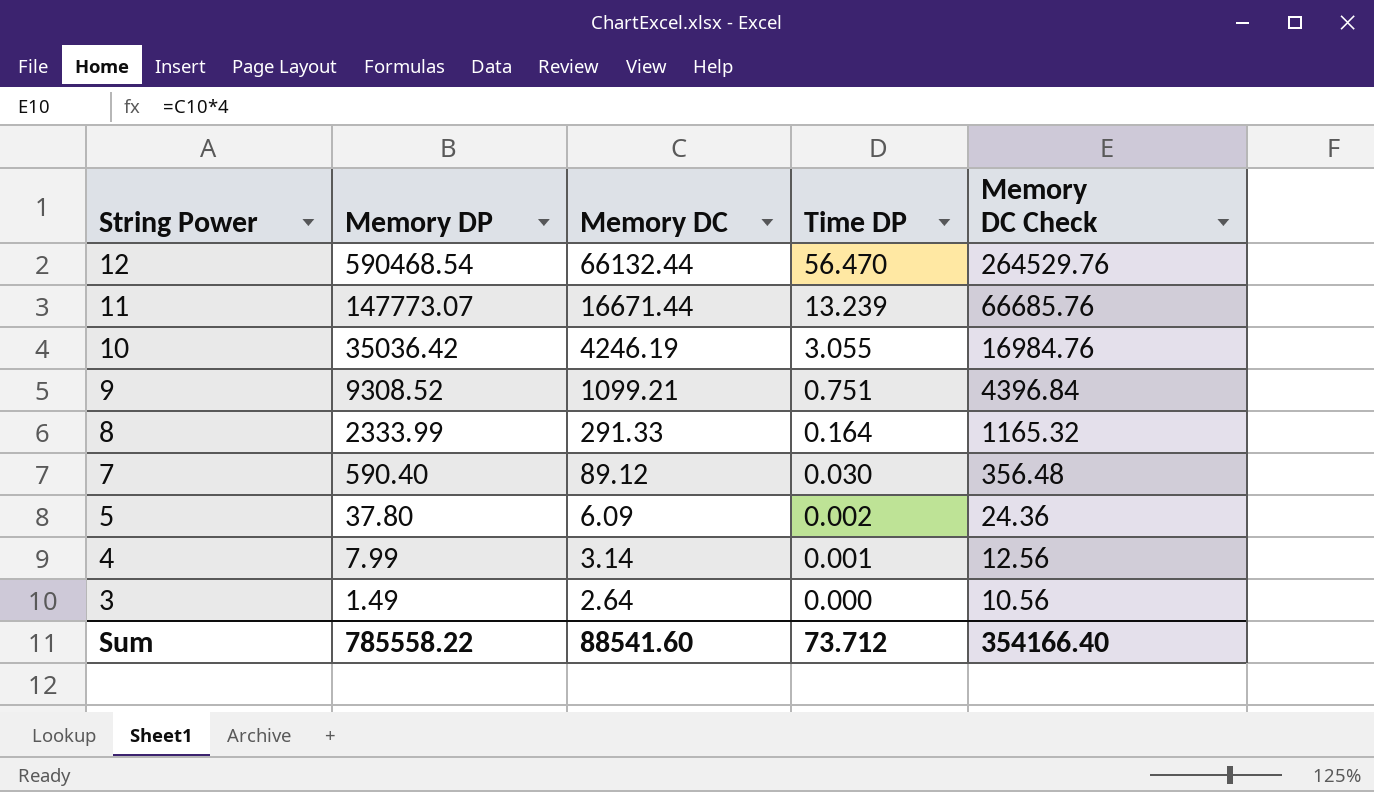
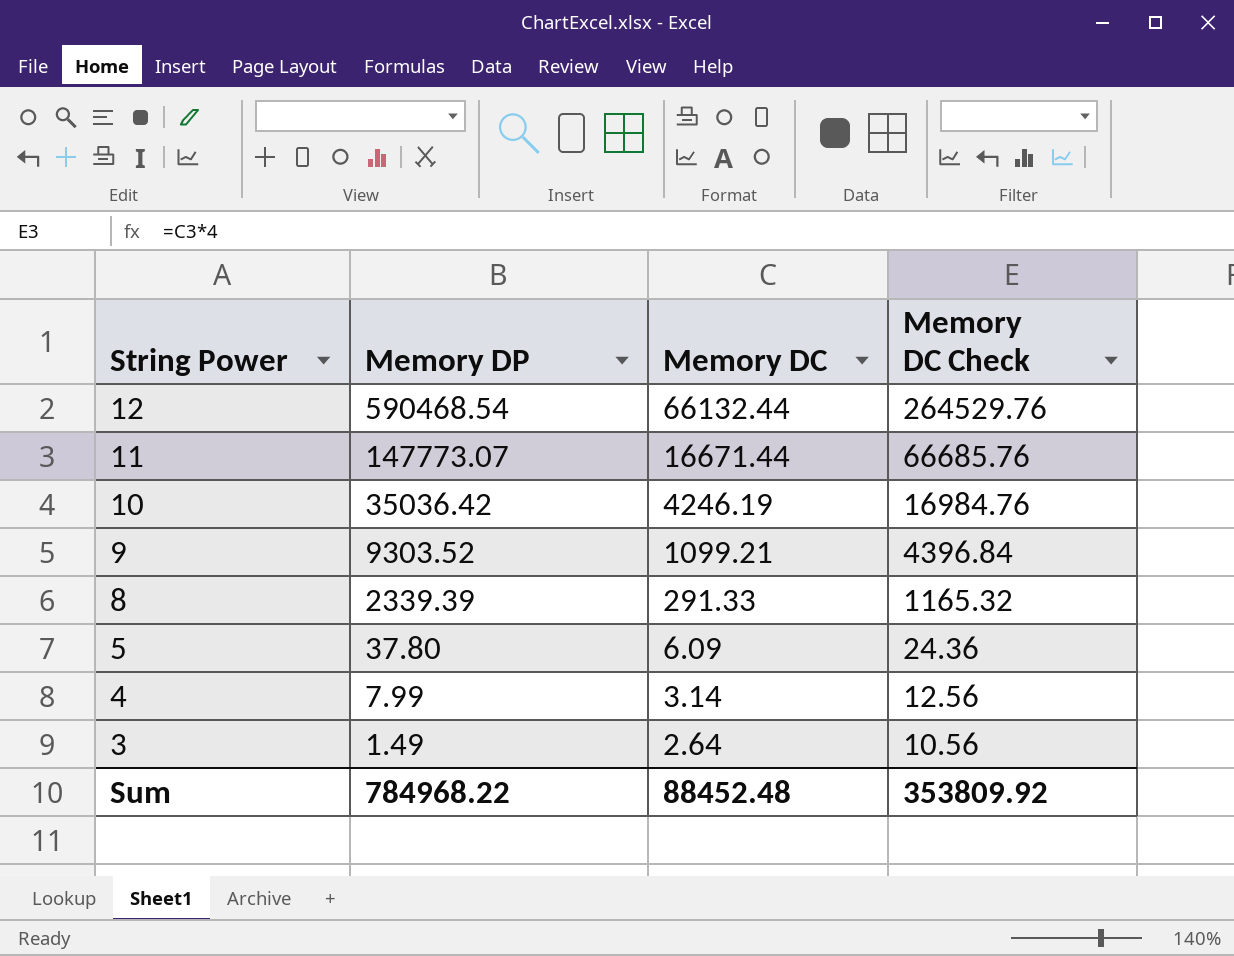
column Time DP | position: 4 -> none
row 7: 590.40 | 89.12 | 0.030 | 356.48 -> none
9 | Memory DP: 9308.52 -> 9303.52
8 | Memory DP: 2333.99 -> 2339.39
Sum | Memory DP: 785558.22 -> 784968.22
Sum | Memory DC: 88541.60 -> 88452.48
Sum | Memory DC Check: 354166.40 -> 353809.92

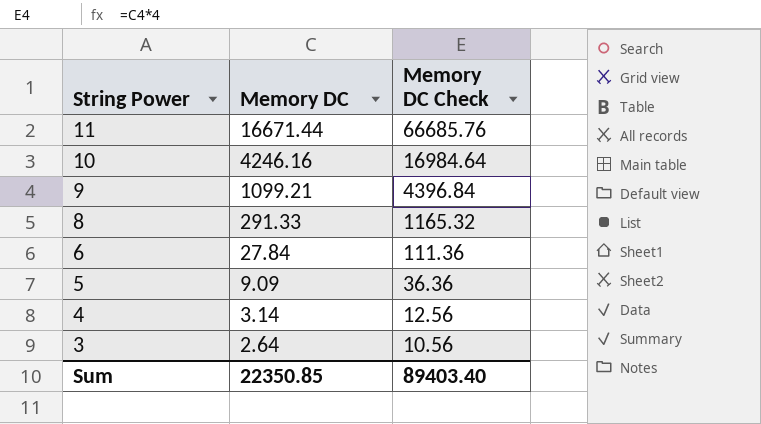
column Memory DP | position: 2 -> none
row 12: 590468.54 | 66132.44 | 264529.76 -> none
10 | Memory DC: 4246.19 -> 4246.16
10 | Memory DC Check: 16984.76 -> 16984.64
row 6: none -> 27.84 | 111.36
5 | Memory DC: 6.09 -> 9.09
5 | Memory DC Check: 24.36 -> 36.36
Sum | Memory DC: 88452.48 -> 22350.85
Sum | Memory DC Check: 353809.92 -> 89403.40

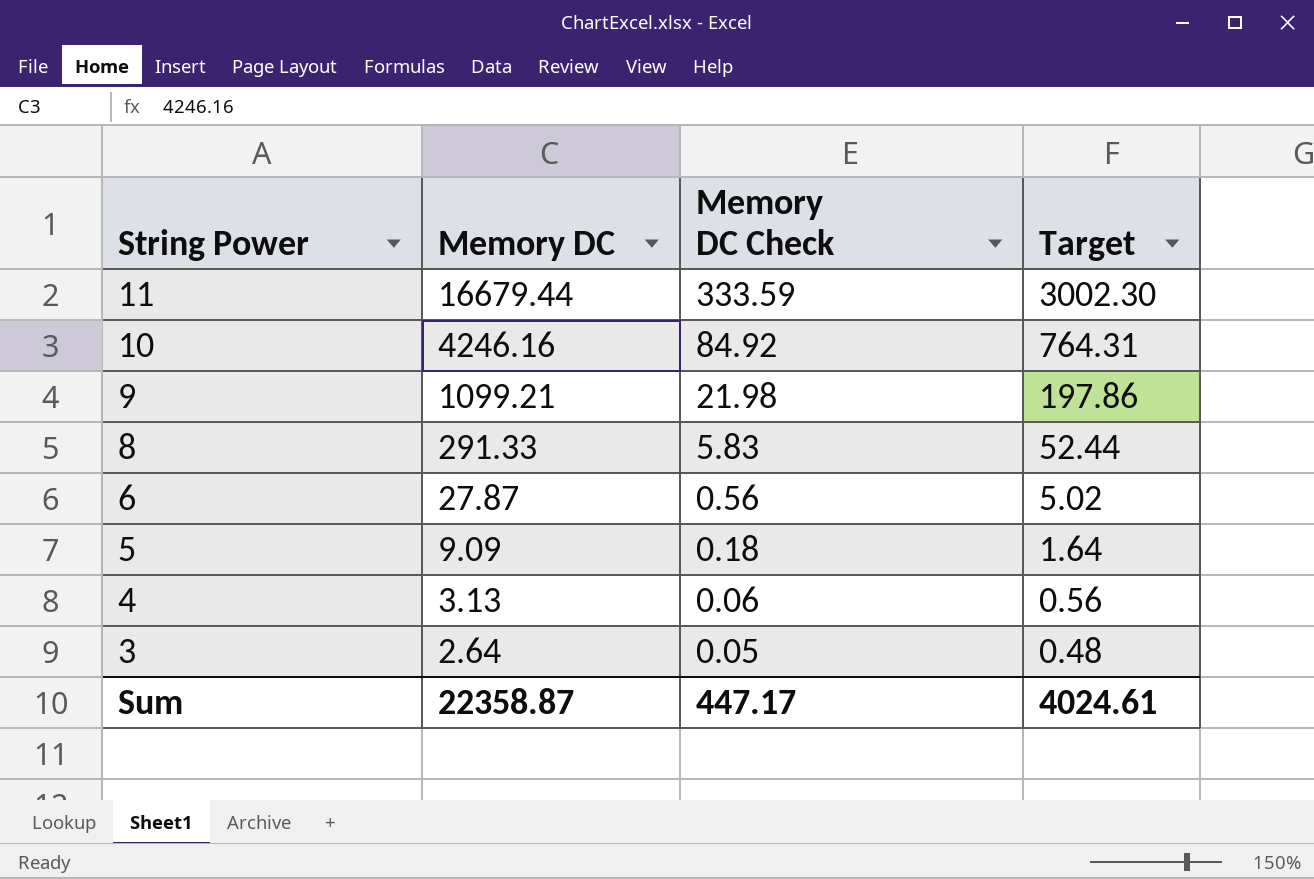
column Memory DC Check | formula: [Memory DC] * 4 -> [Memory DC] * 0.02
column Target | formula: none -> [Memory DC] * 0.18
11 | Memory DC: 16671.44 -> 16679.44
6 | Memory DC: 27.84 -> 27.87
4 | Memory DC: 3.14 -> 3.13
Sum | Memory DC: 22350.85 -> 22358.87
Sum | Memory DC Check: 89403.40 -> 447.17

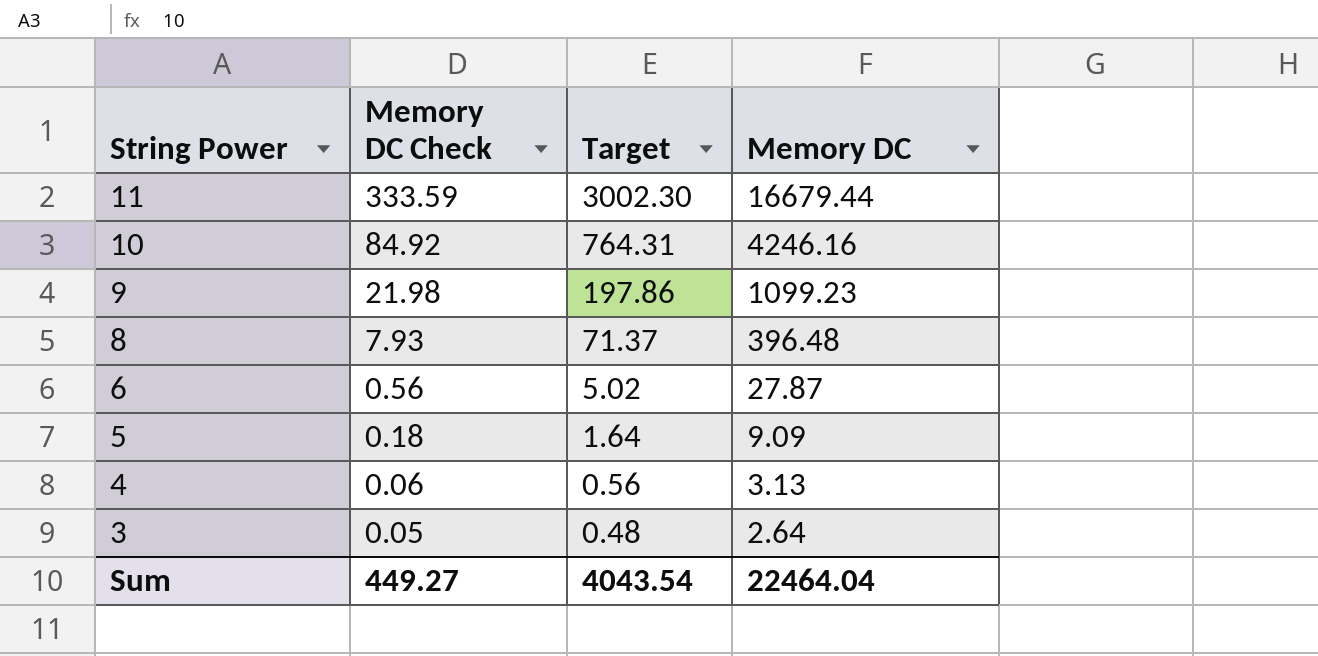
column Memory DC | position: 2 -> 4
9 | Memory DC: 1099.21 -> 1099.23
8 | Memory DC Check: 5.83 -> 7.93
8 | Target: 52.44 -> 71.37
8 | Memory DC: 291.33 -> 396.48
Sum | Memory DC Check: 447.17 -> 449.27
Sum | Target: 4024.61 -> 4043.54
Sum | Memory DC: 22358.87 -> 22464.04

